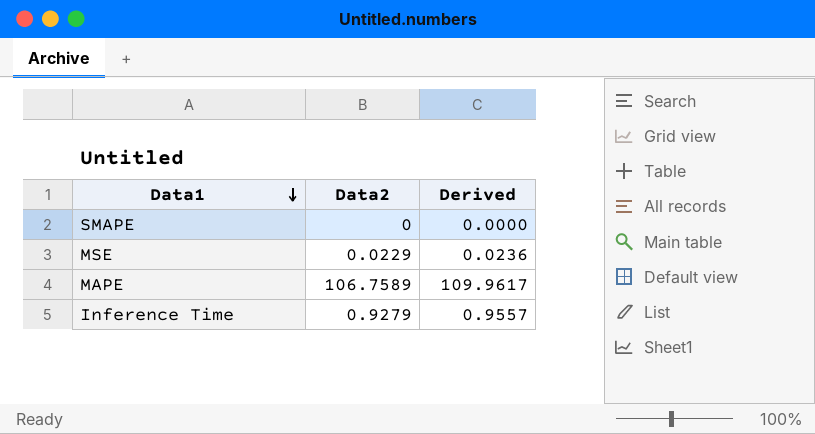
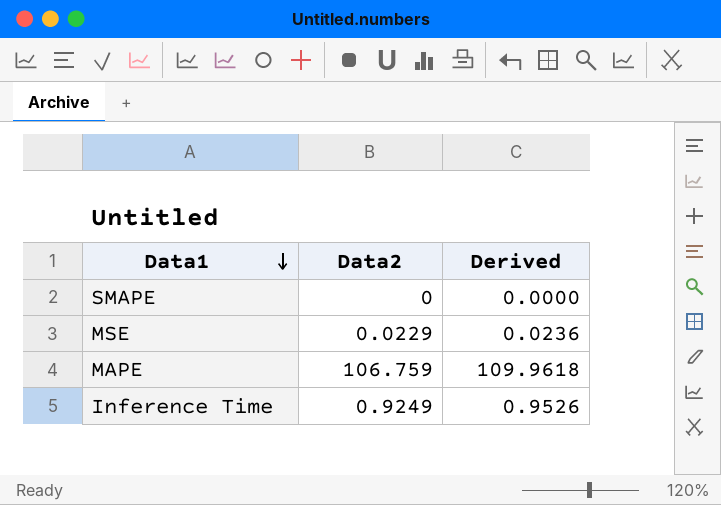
MAPE | Data2: 106.7589 -> 106.759
MAPE | Derived: 109.9617 -> 109.9618
Inference Time | Data2: 0.9279 -> 0.9249
Inference Time | Derived: 0.9557 -> 0.9526

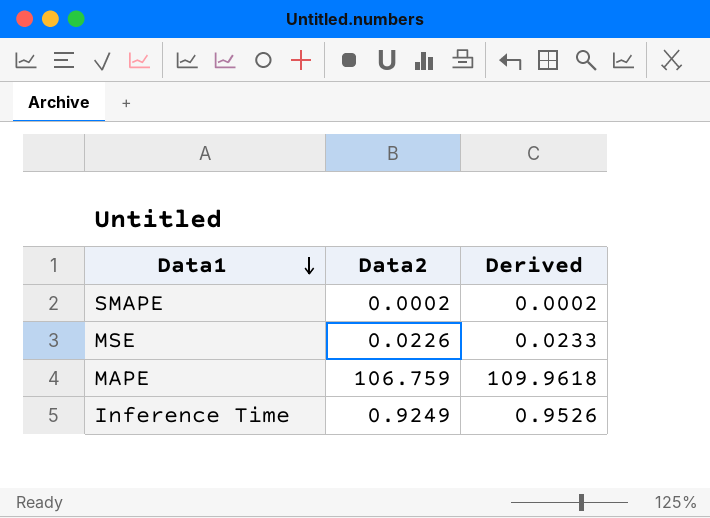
SMAPE | Data2: 0 -> 0.0002
SMAPE | Derived: 0.0000 -> 0.0002
MSE | Data2: 0.0229 -> 0.0226
MSE | Derived: 0.0236 -> 0.0233

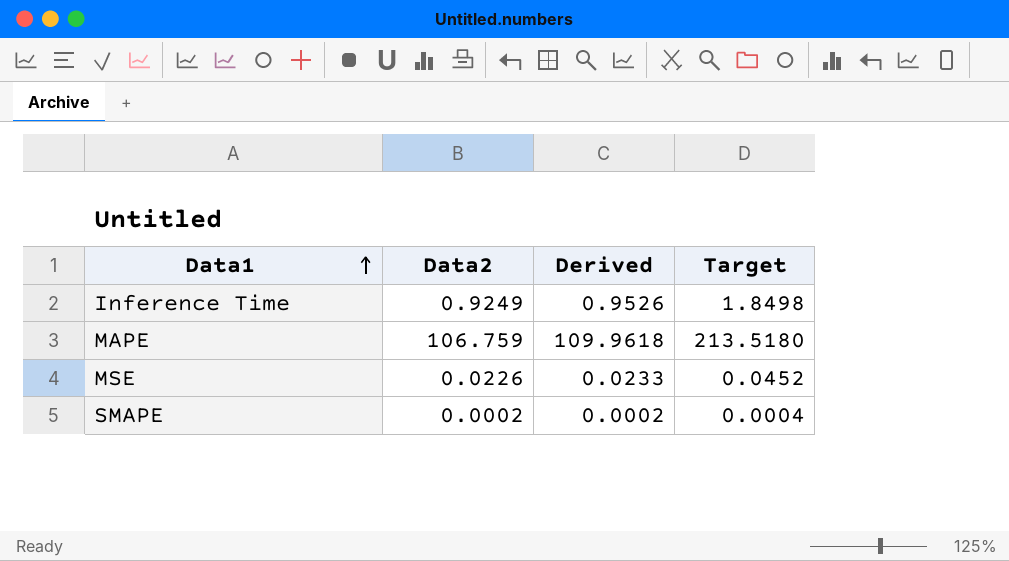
row order: Data1 descending -> Data1 ascending
column Target | formula: none -> [Data2] * 2

